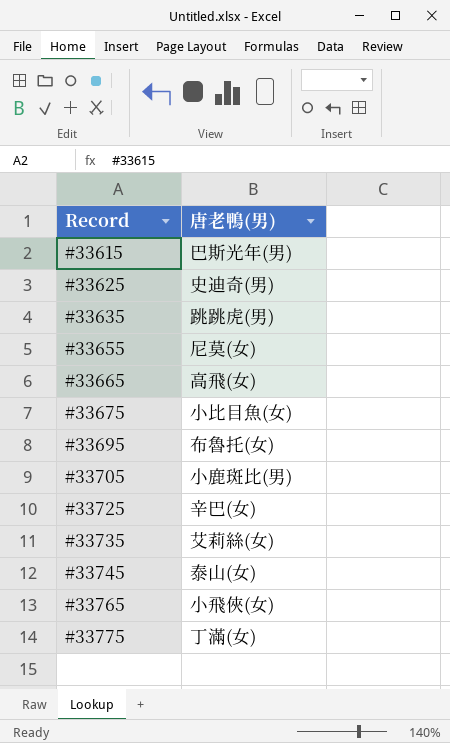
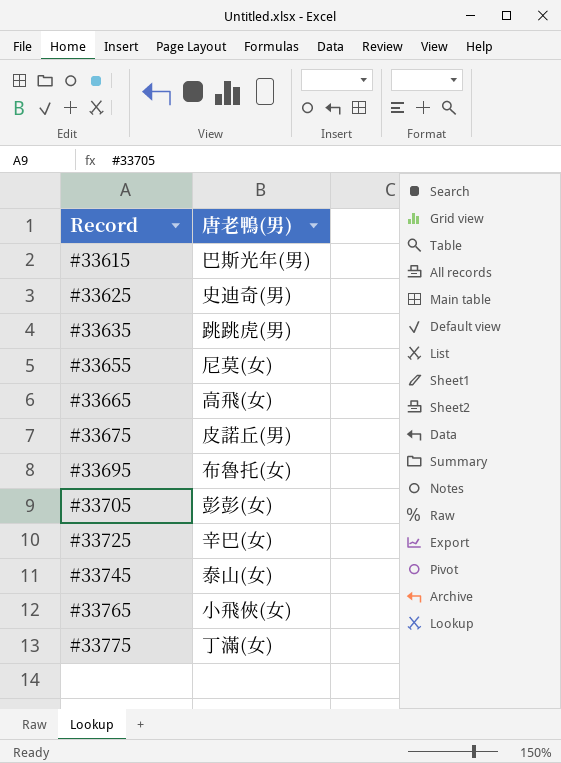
row #33735: 艾莉絲(女) -> none
#33675 | 唐老鴨(男): 小比目魚(女) -> 皮諾丘(男)
#33705 | 唐老鴨(男): 小鹿斑比(男) -> 彭彭(女)

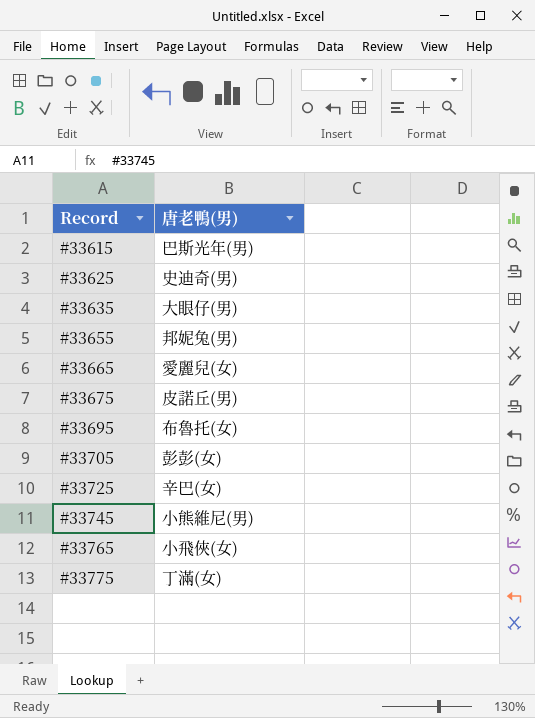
#33635 | 唐老鴨(男): 跳跳虎(男) -> 大眼仔(男)
#33655 | 唐老鴨(男): 尼莫(女) -> 邦妮兔(男)
#33665 | 唐老鴨(男): 高飛(女) -> 愛麗兒(女)
#33745 | 唐老鴨(男): 泰山(女) -> 小熊維尼(男)

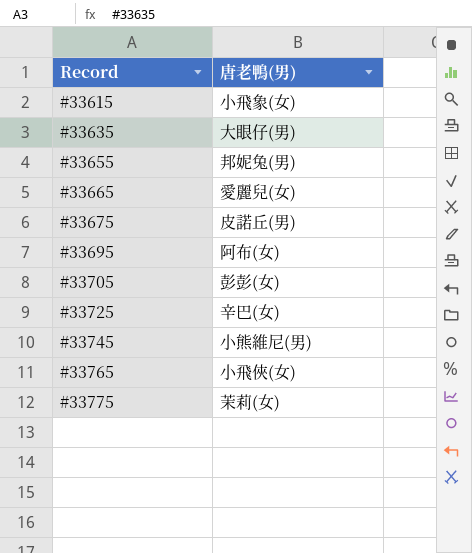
row #33625: 史迪奇(男) -> none
#33615 | 唐老鴨(男): 巴斯光年(男) -> 小飛象(女)
#33695 | 唐老鴨(男): 布魯托(女) -> 阿布(女)
#33775 | 唐老鴨(男): 丁滿(女) -> 茉莉(女)

